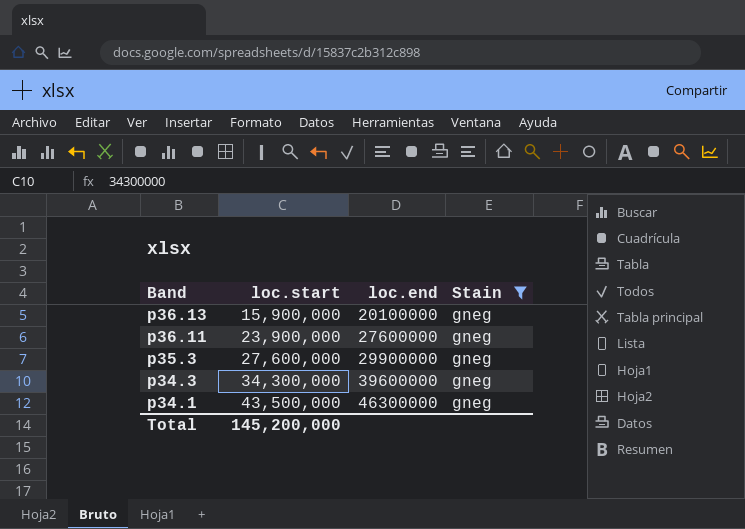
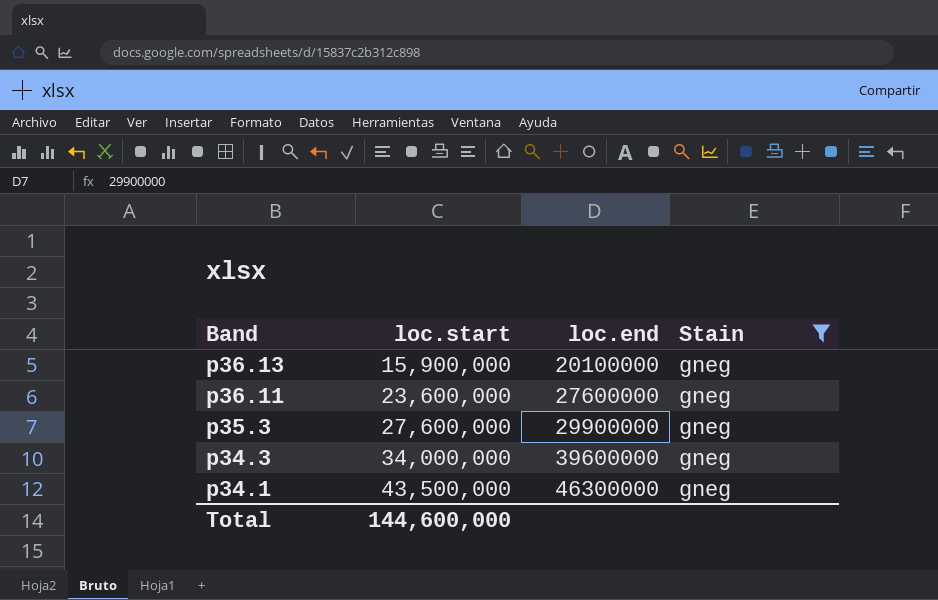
p36.11 | loc.start: 23,900,000 -> 23,600,000
p34.3 | loc.start: 34,300,000 -> 34,000,000
Total | loc.start: 145,200,000 -> 144,600,000

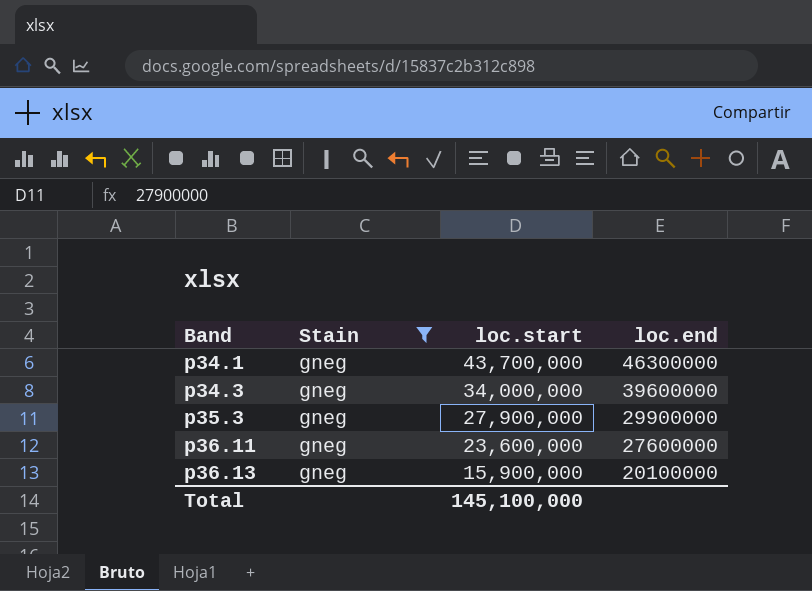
row order: Band descending -> Band ascending
column Stain | position: 4 -> 2
p34.1 | loc.start: 43,500,000 -> 43,700,000
p35.3 | loc.start: 27,600,000 -> 27,900,000
Total | loc.start: 144,600,000 -> 145,100,000

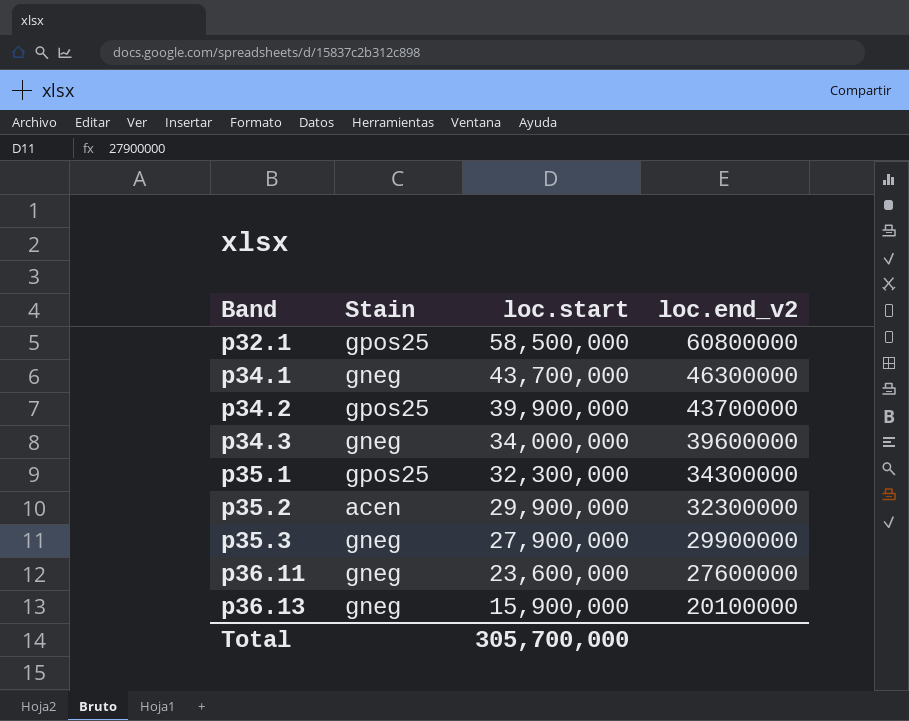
filter: Stain = gneg -> none
column name: loc.end -> loc.end_v2
Total | loc.start: 145,100,000 -> 305,700,000

